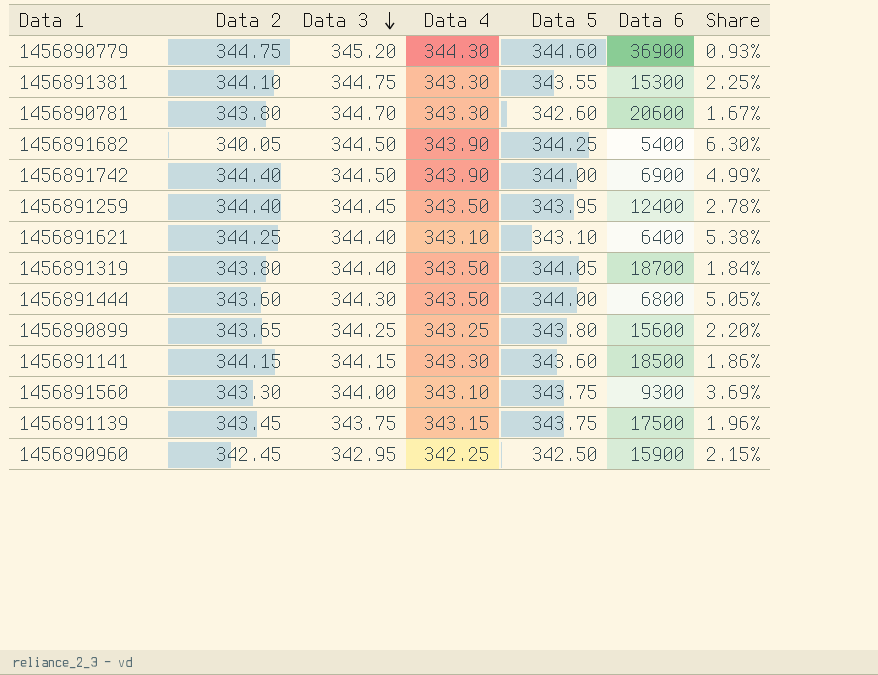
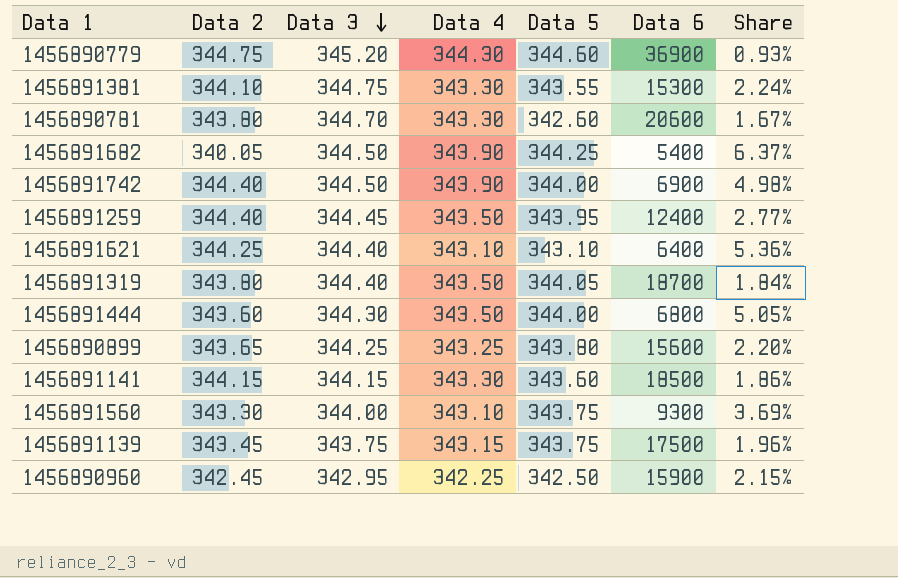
column Share | formula: [Data 2] / [Data 6] -> [Data 4] / [Data 6]

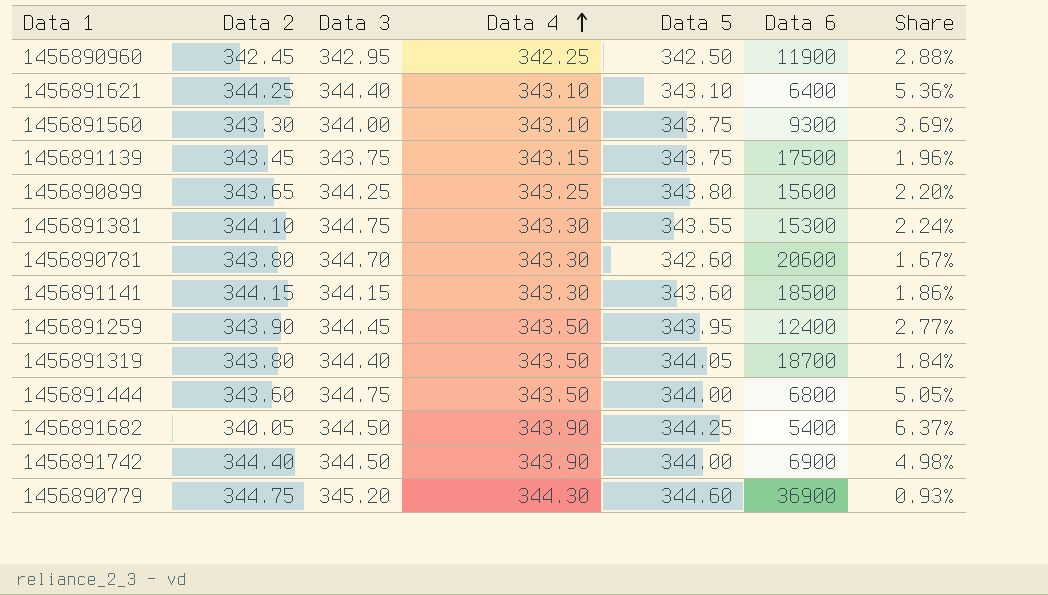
row order: Data 3 descending -> Data 4 ascending
1456890960 | Data 6: 15900 -> 11900
1456890960 | Share: 2.15% -> 2.88%
1456891259 | Data 2: 344.40 -> 343.90
1456891444 | Data 3: 344.30 -> 344.75

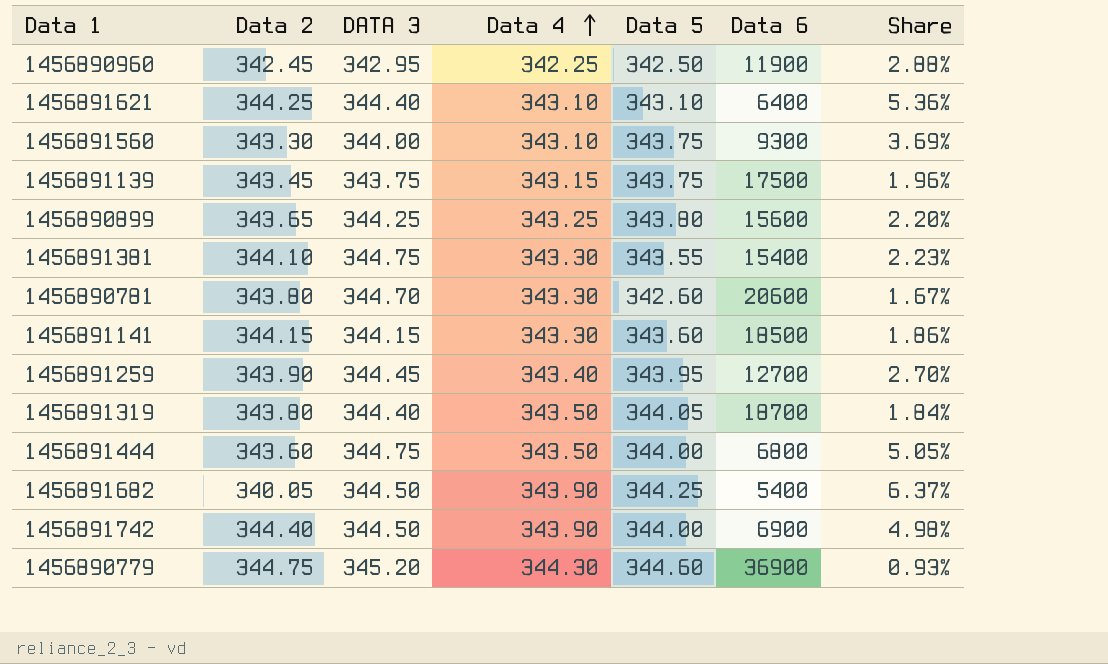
column name: Data 3 -> DATA 3
1456891381 | Data 6: 15300 -> 15400
1456891381 | Share: 2.24% -> 2.23%
1456891259 | Data 4: 343.50 -> 343.40
1456891259 | Data 6: 12400 -> 12700
1456891259 | Share: 2.77% -> 2.70%

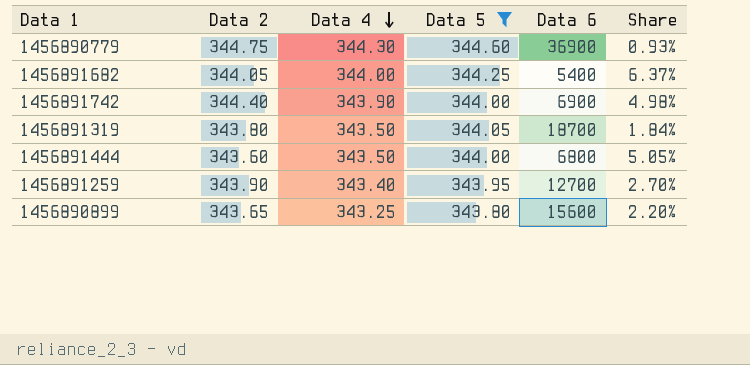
filter: none -> Data 5 >= 343.80
row order: Data 4 ascending -> Data 4 descending
column DATA 3 | position: 3 -> none
1456891682 | Data 2: 340.05 -> 344.05
1456891682 | Data 4: 343.90 -> 344.00

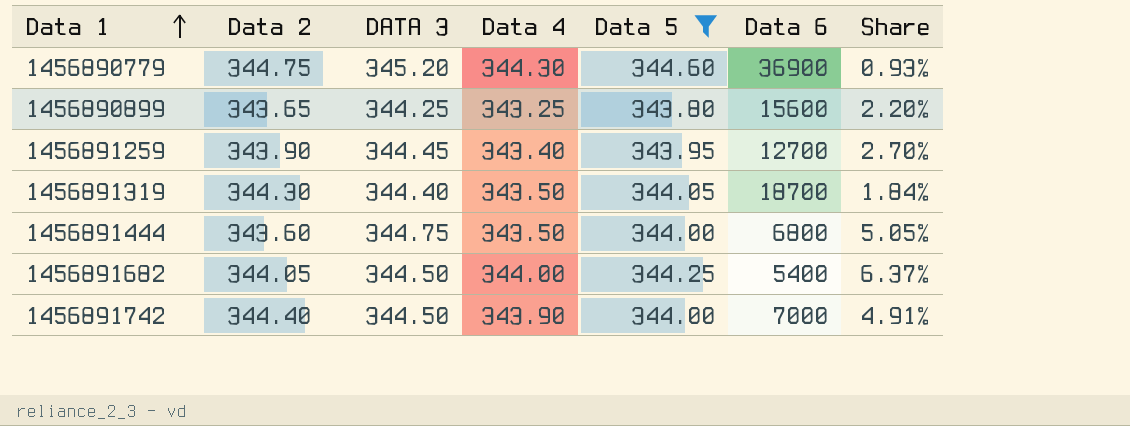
row order: Data 4 descending -> Data 1 ascending
column DATA 3 | position: none -> 3
1456891319 | Data 2: 343.80 -> 344.30
1456891742 | Data 6: 6900 -> 7000
1456891742 | Share: 4.98% -> 4.91%

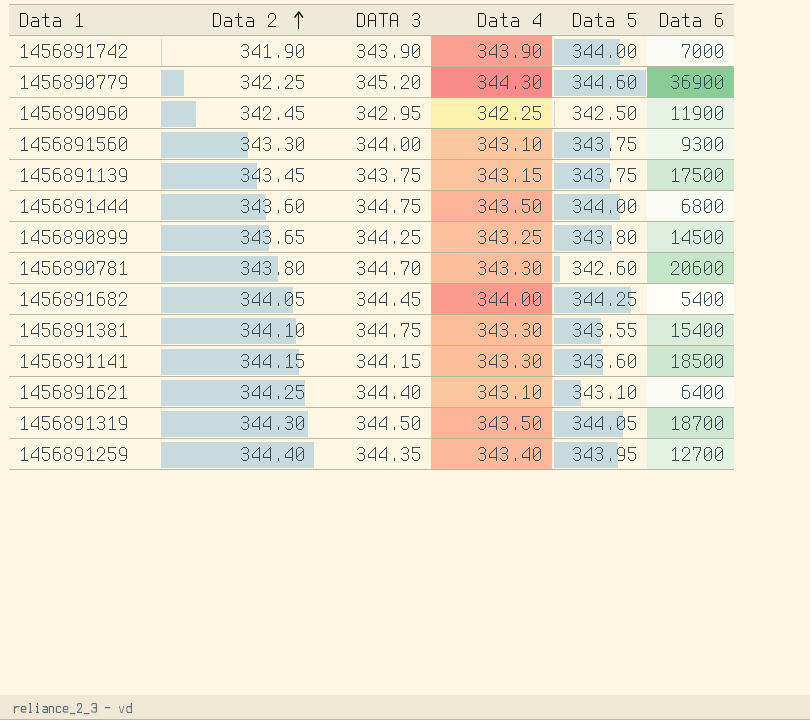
filter: Data 5 >= 343.80 -> none
row order: Data 1 ascending -> Data 2 ascending
column Share | formula: [Data 4] / [Data 6] -> none
1456891742 | Data 2: 344.40 -> 341.90
1456891742 | DATA 3: 344.50 -> 343.90
1456890779 | Data 2: 344.75 -> 342.25
1456890899 | Data 6: 15600 -> 14500
1456891682 | DATA 3: 344.50 -> 344.45
1456891319 | DATA 3: 344.40 -> 344.50
1456891259 | Data 2: 343.90 -> 344.40
1456891259 | DATA 3: 344.45 -> 344.35

